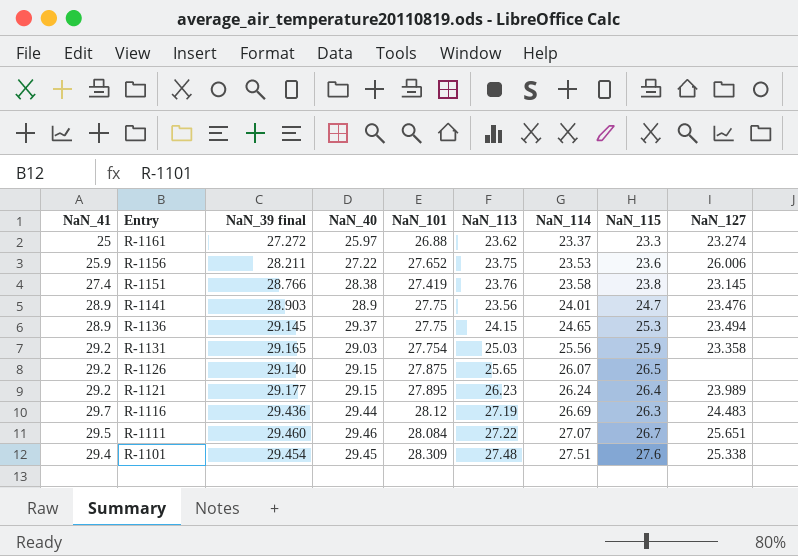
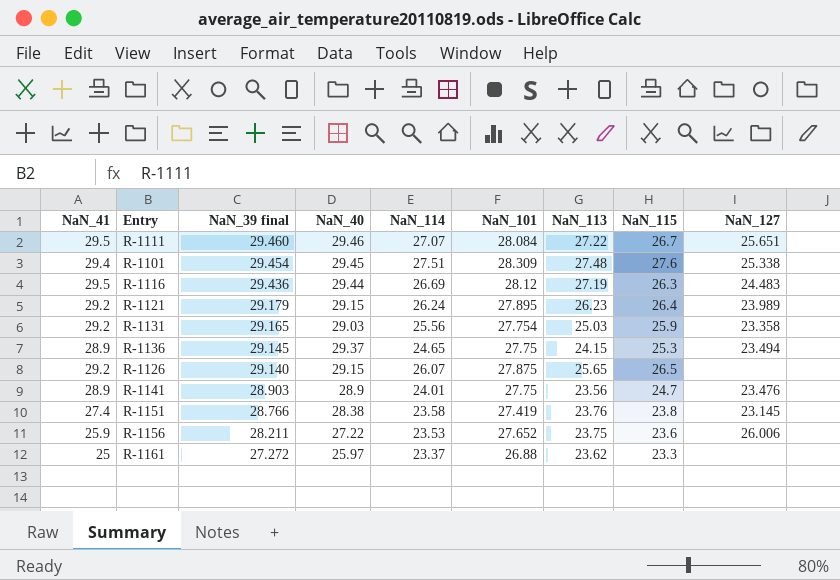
row order: Entry descending -> NaN_39 final descending
column NaN_114 | position: 7 -> 5
R-1116 | NaN_41: 29.7 -> 29.5
R-1121 | NaN_39 final: 29.177 -> 29.179
R-1161 | NaN_127: 23.274 -> none

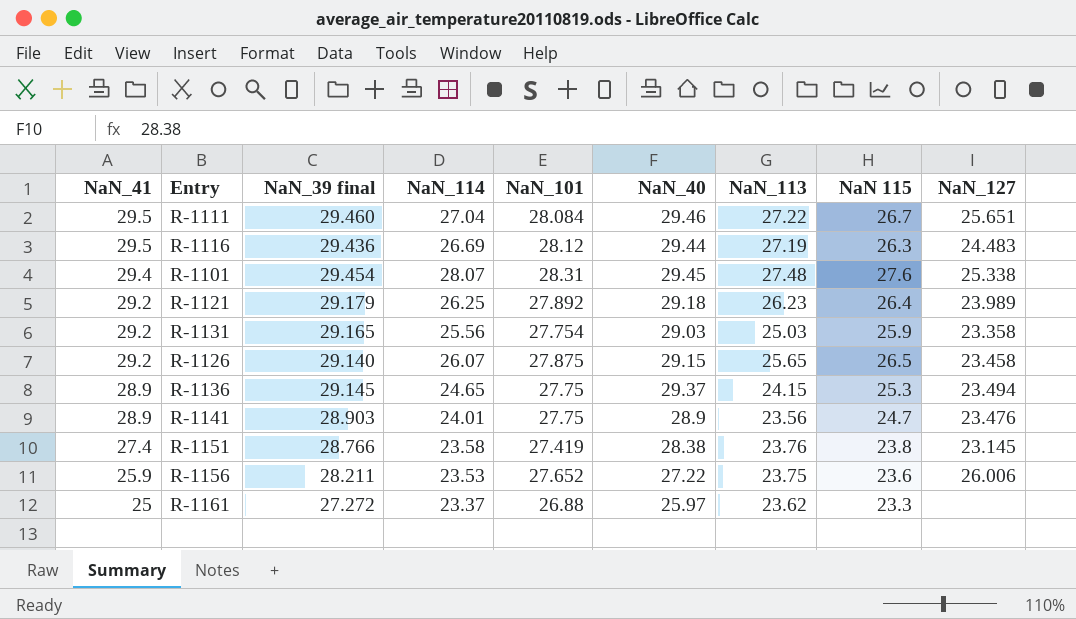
row order: NaN_39 final descending -> NaN_41 descending
column NaN_40 | position: 4 -> 6
column name: NaN_115 -> NaN 115
R-1111 | NaN_114: 27.07 -> 27.04
R-1101 | NaN_114: 27.51 -> 28.07
R-1101 | NaN_101: 28.309 -> 28.31
R-1121 | NaN_114: 26.24 -> 26.25
R-1121 | NaN_101: 27.895 -> 27.892
R-1121 | NaN_40: 29.15 -> 29.18
R-1126 | NaN_127: none -> 23.458

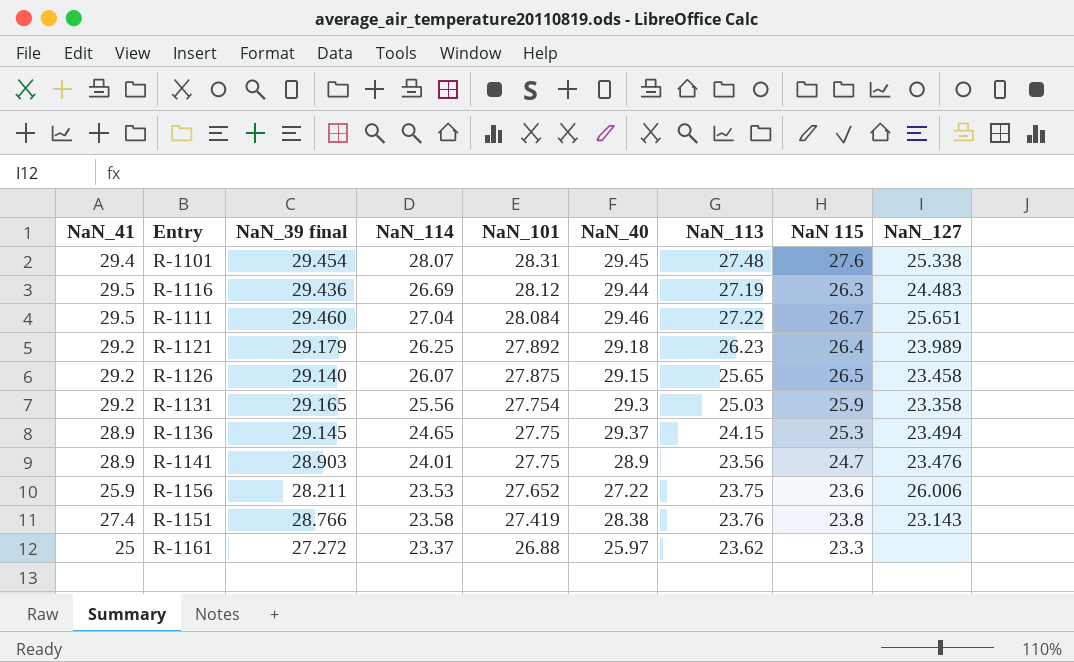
row order: NaN_41 descending -> NaN_101 descending
R-1131 | NaN_40: 29.03 -> 29.3
R-1151 | NaN_127: 23.145 -> 23.143

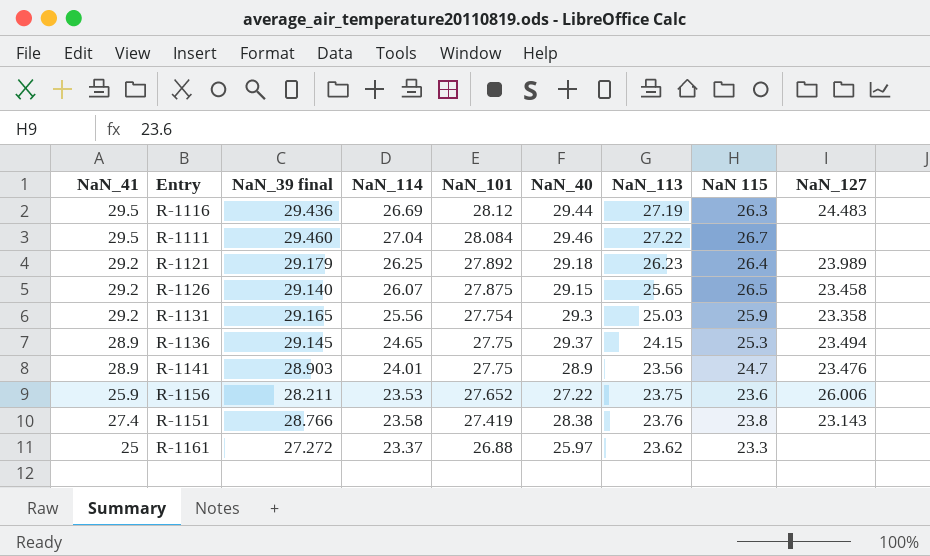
row R-1101: 29.4 | 29.454 | 28.07 | 28.31 | 29.45 | 27.48 | 27.6 | 25.338 -> none
R-1111 | NaN_127: 25.651 -> none

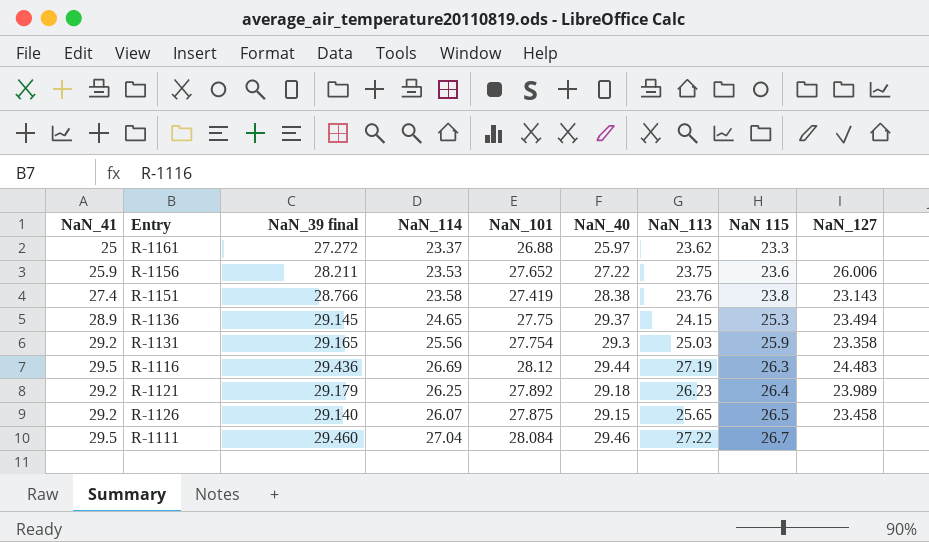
row order: NaN_101 descending -> NaN 115 ascending
row R-1141: 28.9 | 28.903 | 24.01 | 27.75 | 28.9 | 23.56 | 24.7 | 23.476 -> none

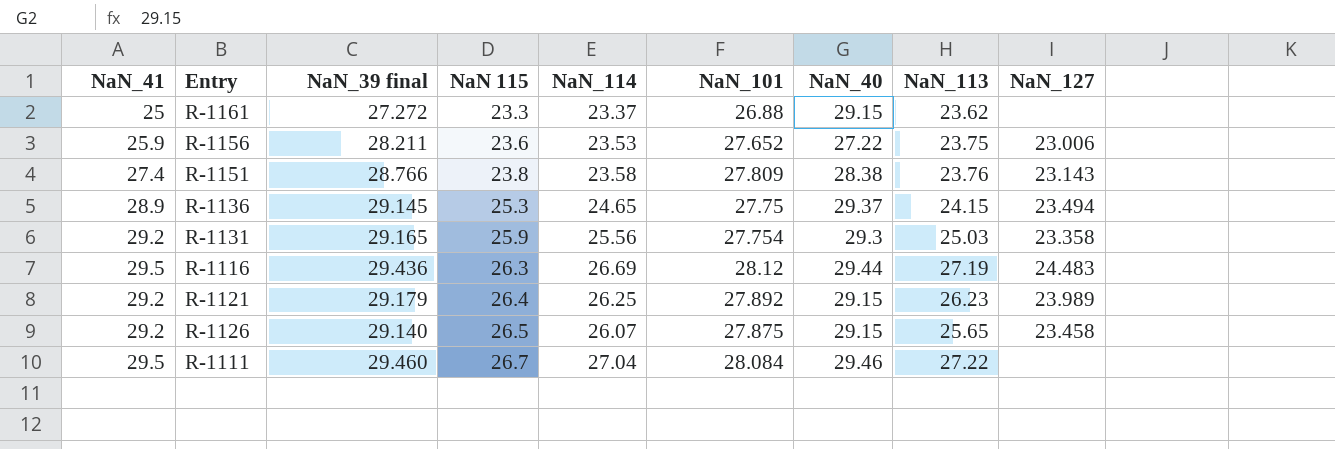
column NaN 115 | position: 8 -> 4
R-1161 | NaN_40: 25.97 -> 29.15
R-1156 | NaN_127: 26.006 -> 23.006
R-1151 | NaN_101: 27.419 -> 27.809
R-1121 | NaN_40: 29.18 -> 29.15

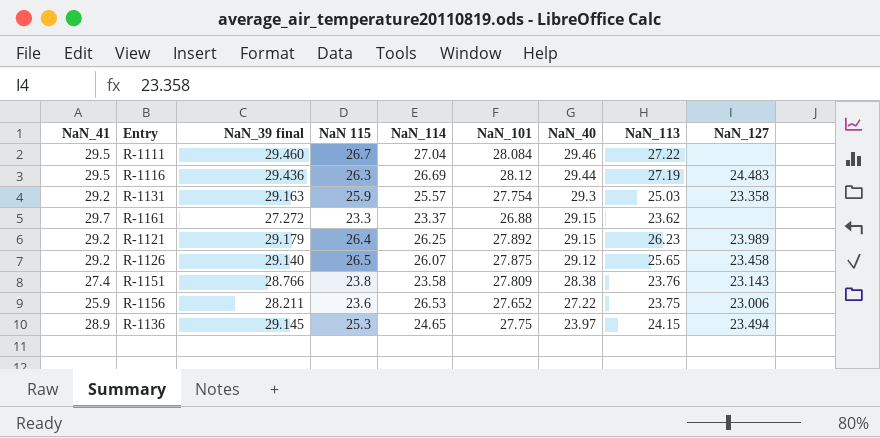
row order: NaN 115 ascending -> NaN_40 descending
R-1131 | NaN_39 final: 29.165 -> 29.163
R-1131 | NaN_114: 25.56 -> 25.57
R-1161 | NaN_41: 25 -> 29.7
R-1126 | NaN_40: 29.15 -> 29.12
R-1156 | NaN_114: 23.53 -> 26.53
R-1136 | NaN_40: 29.37 -> 23.97

